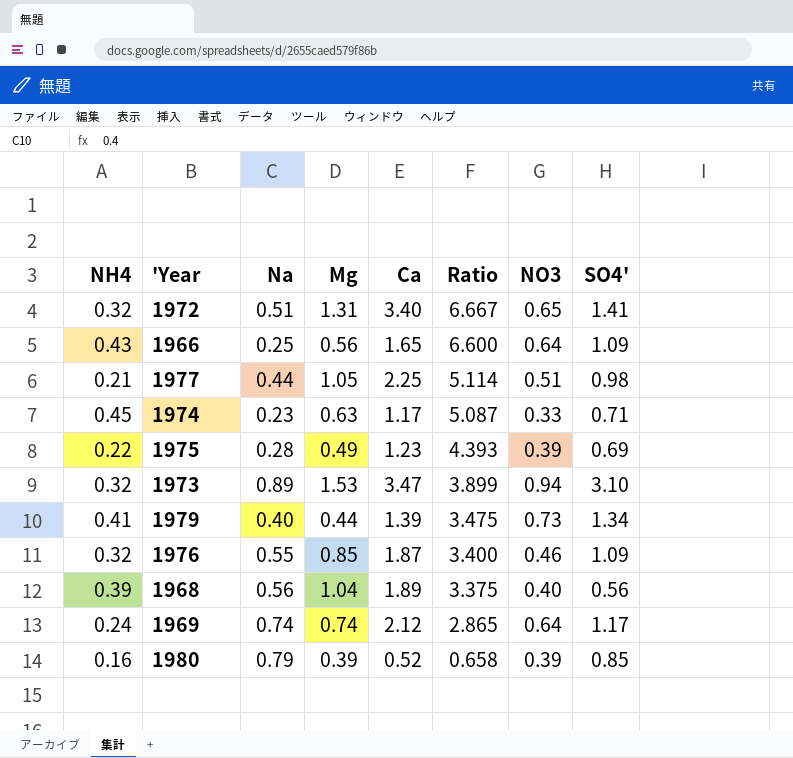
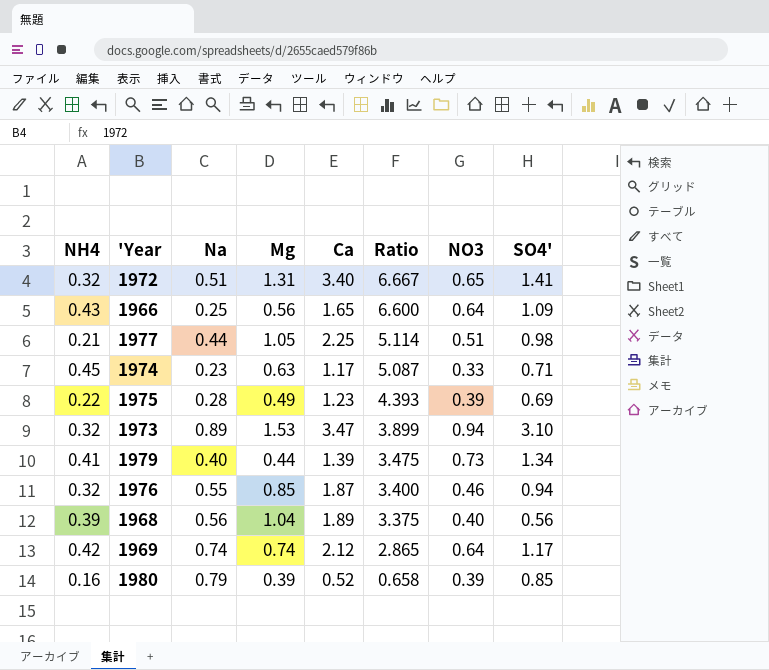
1976 | SO4': 1.09 -> 0.94
1969 | NH4: 0.24 -> 0.42

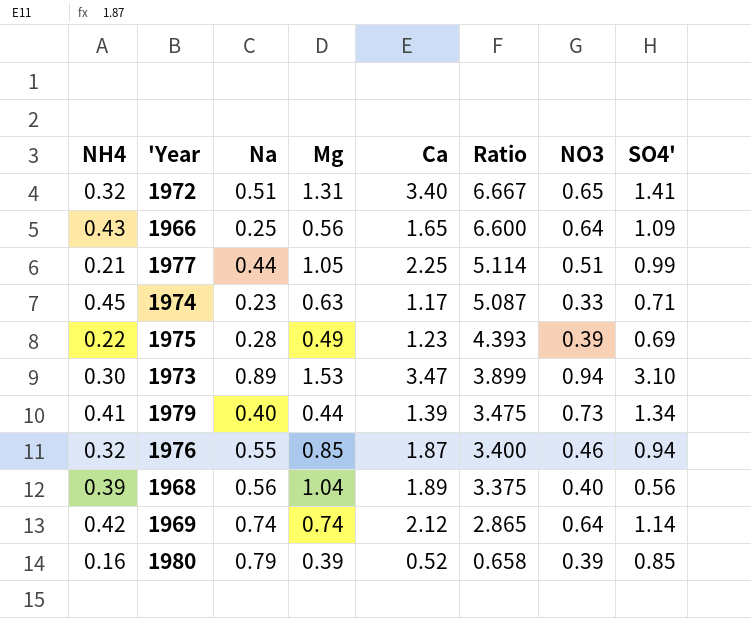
1977 | SO4': 0.98 -> 0.99
1973 | NH4: 0.32 -> 0.30
1969 | SO4': 1.17 -> 1.14

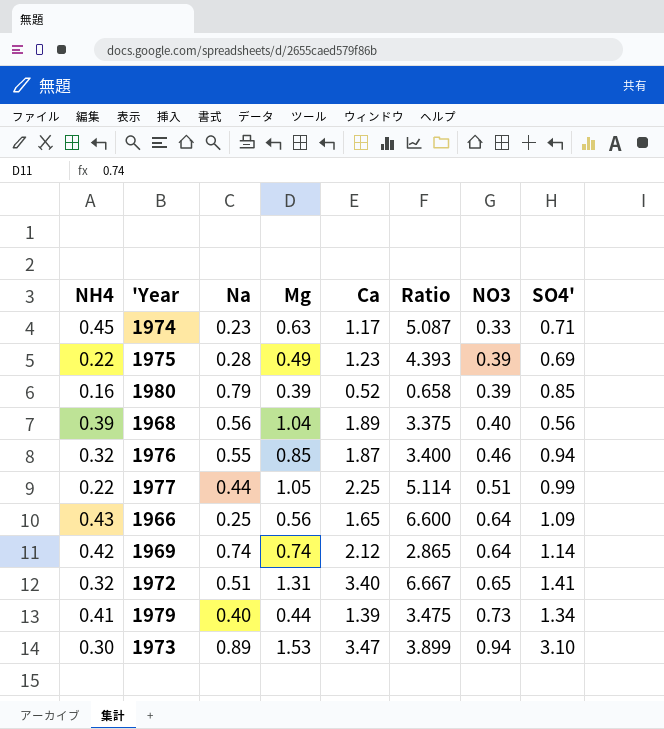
row order: Ratio descending -> NO3 ascending
1977 | NH4: 0.21 -> 0.22

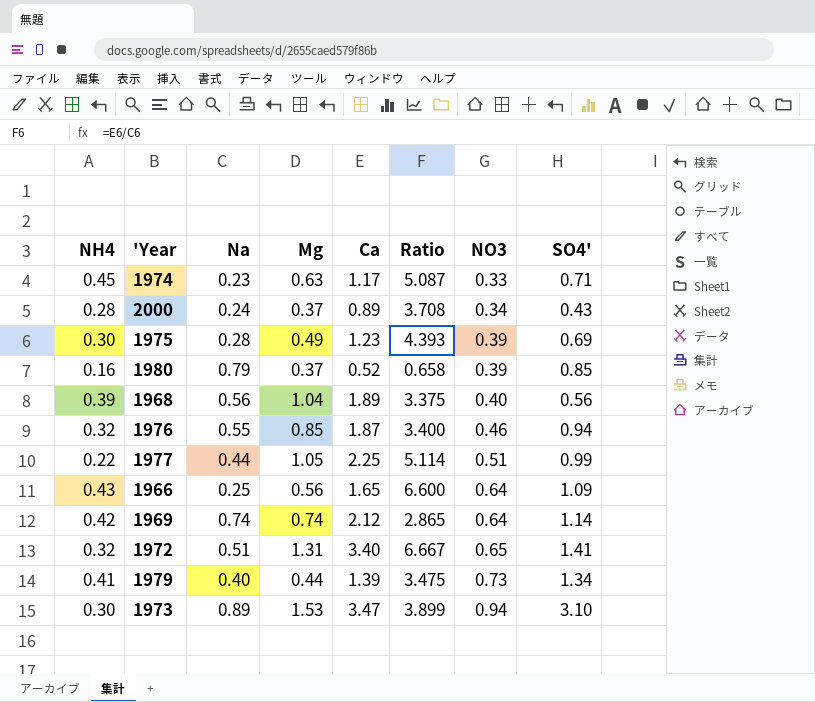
row 2000: none -> 0.28 | 0.24 | 0.37 | 0.89 | 3.708 | 0.34 | 0.43
1975 | NH4: 0.22 -> 0.30
1980 | Mg: 0.39 -> 0.37

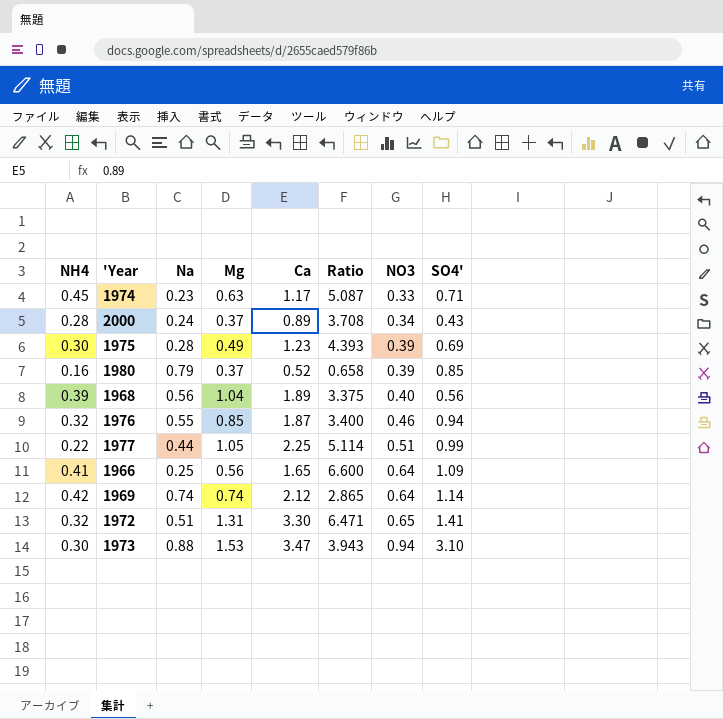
row 1979: 0.41 | 0.40 | 0.44 | 1.39 | 3.475 | 0.73 | 1.34 -> none
1966 | NH4: 0.43 -> 0.41
1972 | Ca: 3.40 -> 3.30
1972 | Ratio: 6.667 -> 6.471
1973 | Na: 0.89 -> 0.88
1973 | Ratio: 3.899 -> 3.943

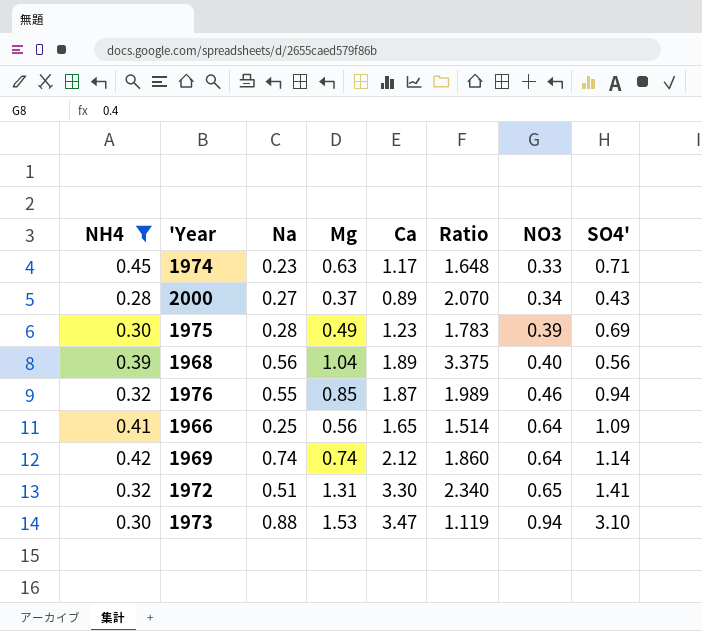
filter: none -> NH4 >= 0.28
column Ratio | formula: [Ca] / [Na] -> [Ca] / [SO4']
2000 | Na: 0.24 -> 0.27

